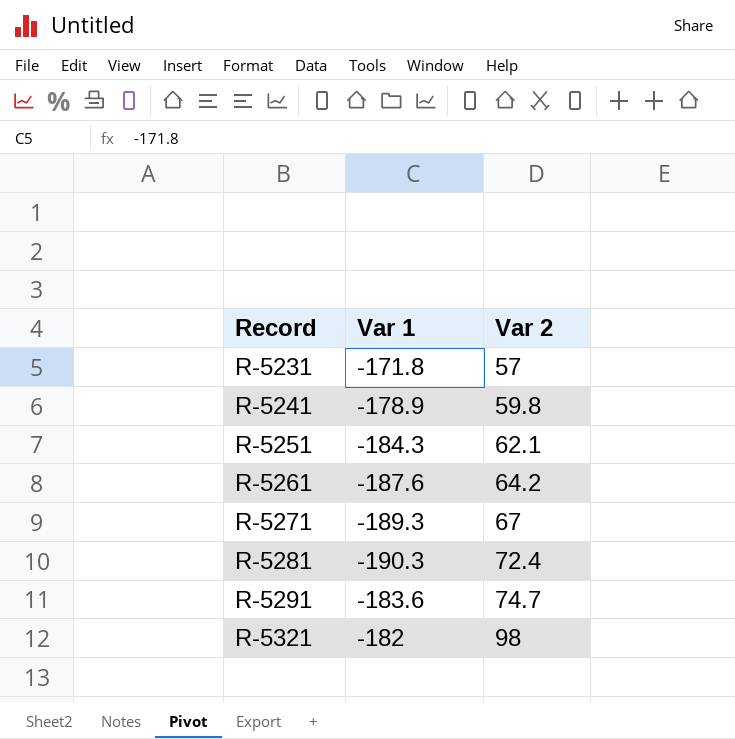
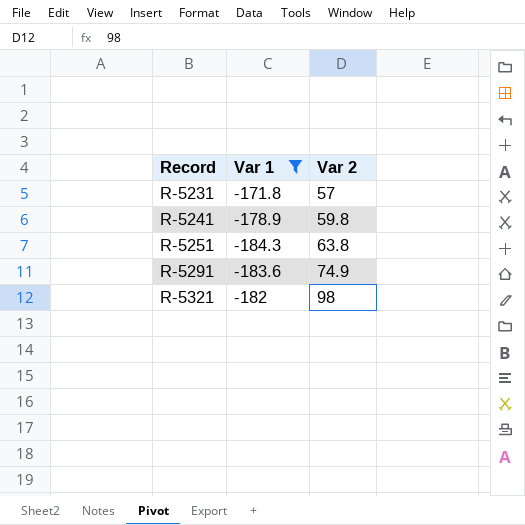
filter: none -> Var 1 >= -184.3
R-5251 | Var 2: 62.1 -> 63.8
R-5291 | Var 2: 74.7 -> 74.9

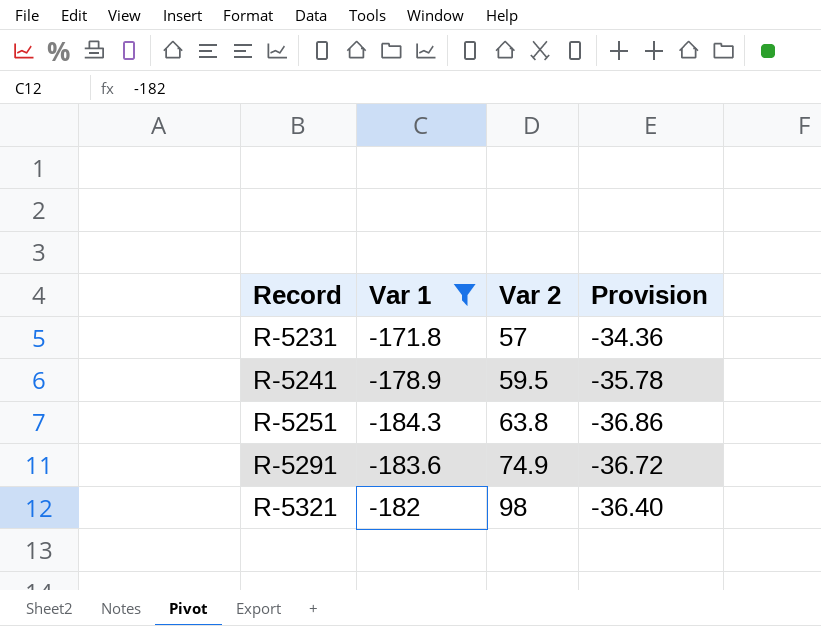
column Provision | formula: none -> [Var 1] * 0.2
R-5241 | Var 2: 59.8 -> 59.5

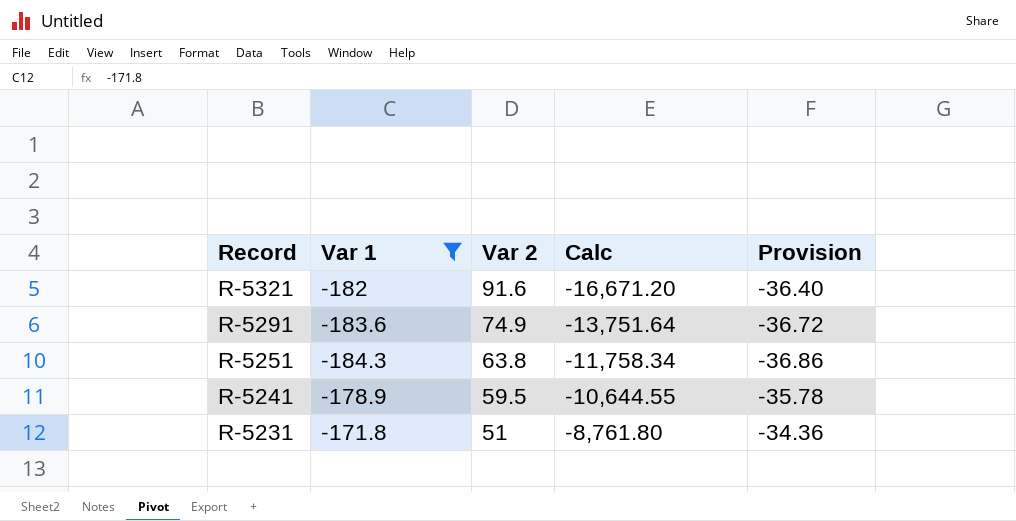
row order: Record ascending -> Record descending
column Calc | formula: none -> [Var 1] * [Var 2]
R-5321 | Var 2: 98 -> 91.6
R-5231 | Var 2: 57 -> 51

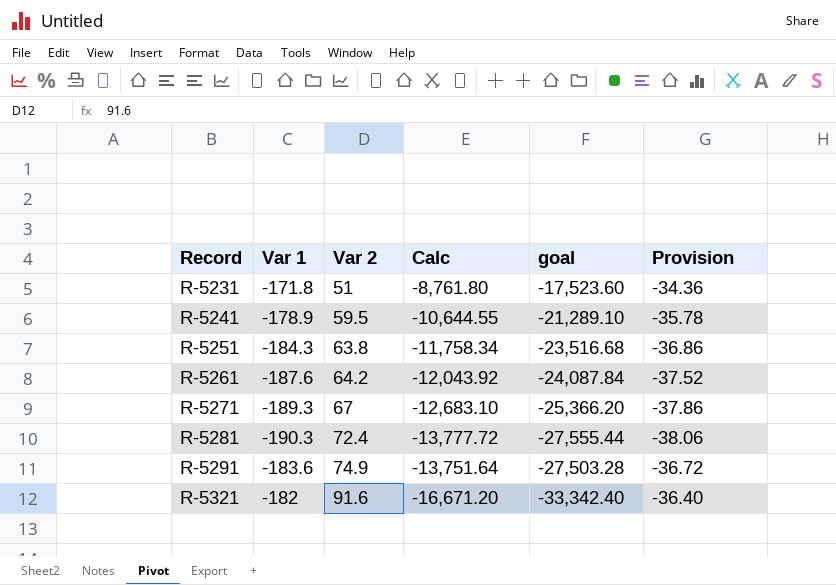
filter: Var 1 >= -184.3 -> none
row order: Record descending -> Record ascending
column goal | formula: none -> [Calc] * 2

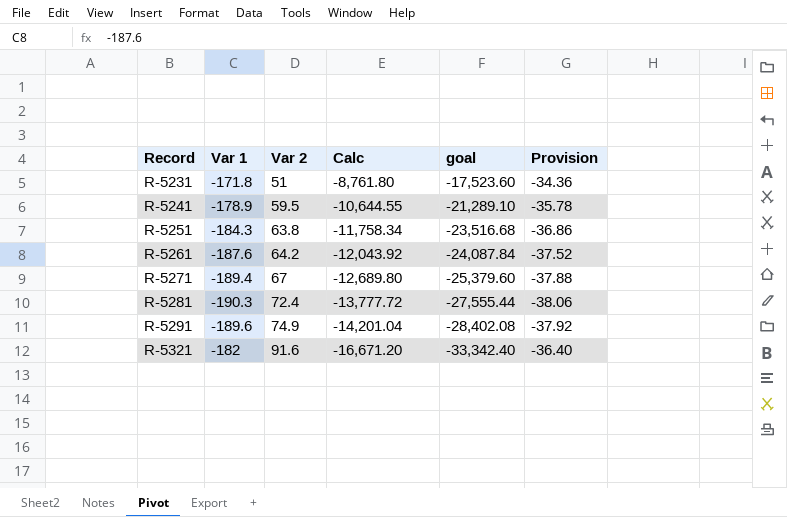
R-5271 | Var 1: -189.3 -> -189.4
R-5271 | Calc: -12,683.10 -> -12,689.80
R-5271 | goal: -25,366.20 -> -25,379.60
R-5271 | Provision: -37.86 -> -37.88
R-5291 | Var 1: -183.6 -> -189.6
R-5291 | Calc: -13,751.64 -> -14,201.04
R-5291 | goal: -27,503.28 -> -28,402.08
R-5291 | Provision: -36.72 -> -37.92

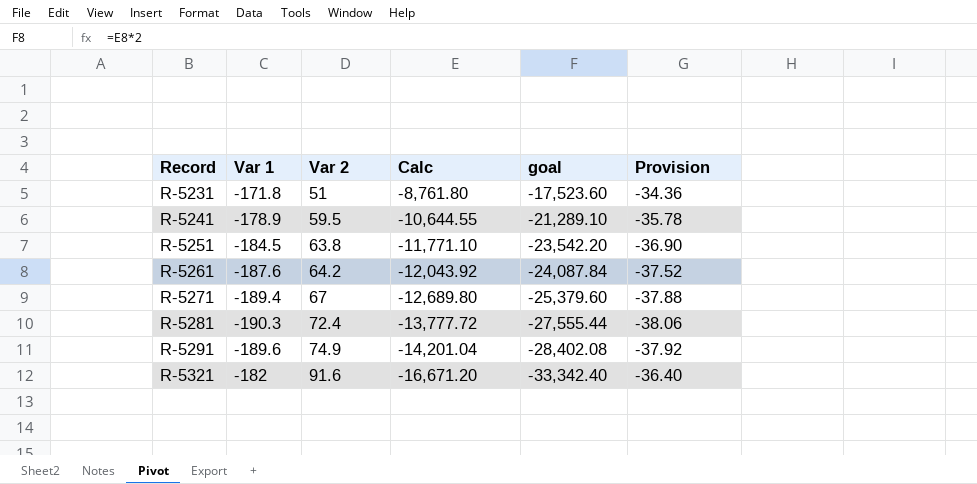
R-5251 | Var 1: -184.3 -> -184.5
R-5251 | Calc: -11,758.34 -> -11,771.10
R-5251 | goal: -23,516.68 -> -23,542.20
R-5251 | Provision: -36.86 -> -36.90

